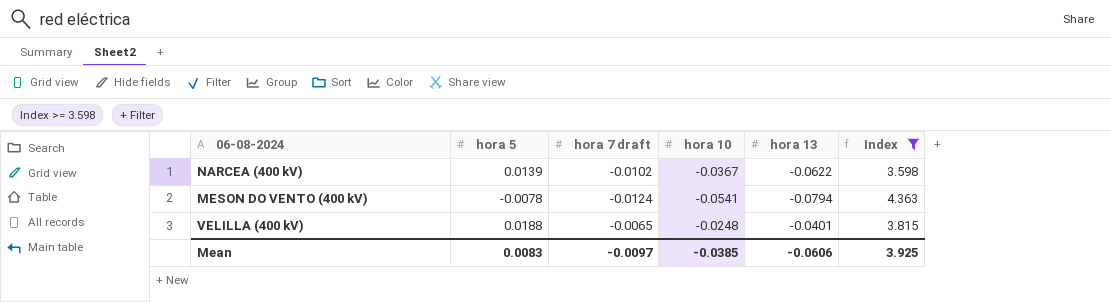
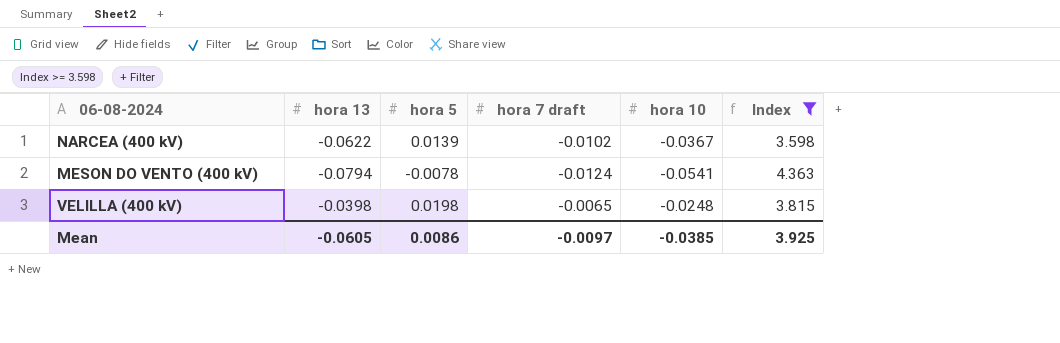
column hora 13 | position: 5 -> 2
VELILLA (400 kV) | hora 13: -0.0401 -> -0.0398
VELILLA (400 kV) | hora 5: 0.0188 -> 0.0198
Mean | hora 13: -0.0606 -> -0.0605
Mean | hora 5: 0.0083 -> 0.0086

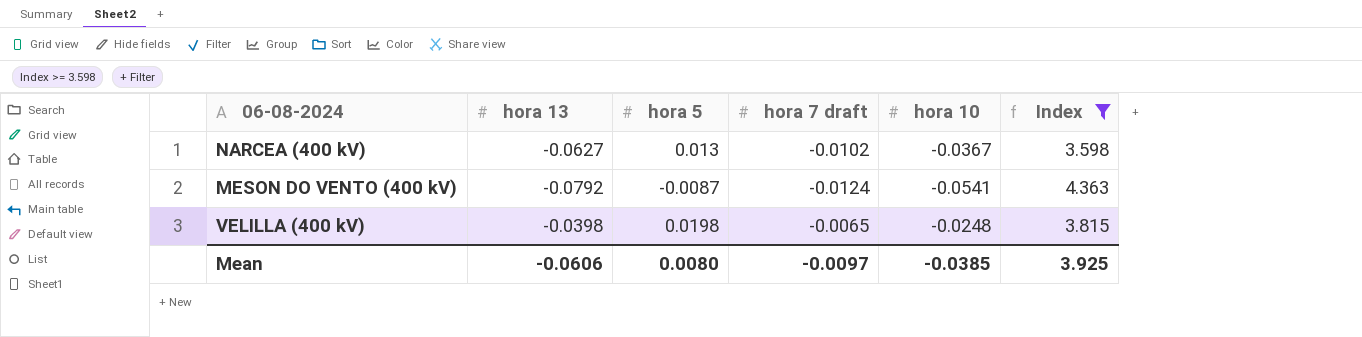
NARCEA (400 kV) | hora 13: -0.0622 -> -0.0627
NARCEA (400 kV) | hora 5: 0.0139 -> 0.013
MESON DO VENTO (400 kV) | hora 13: -0.0794 -> -0.0792
MESON DO VENTO (400 kV) | hora 5: -0.0078 -> -0.0087
Mean | hora 13: -0.0605 -> -0.0606
Mean | hora 5: 0.0086 -> 0.0080

